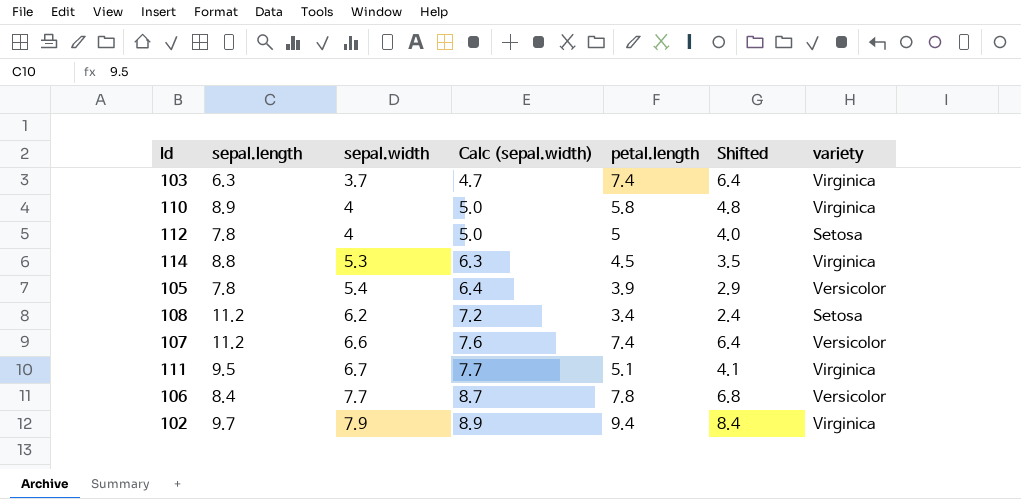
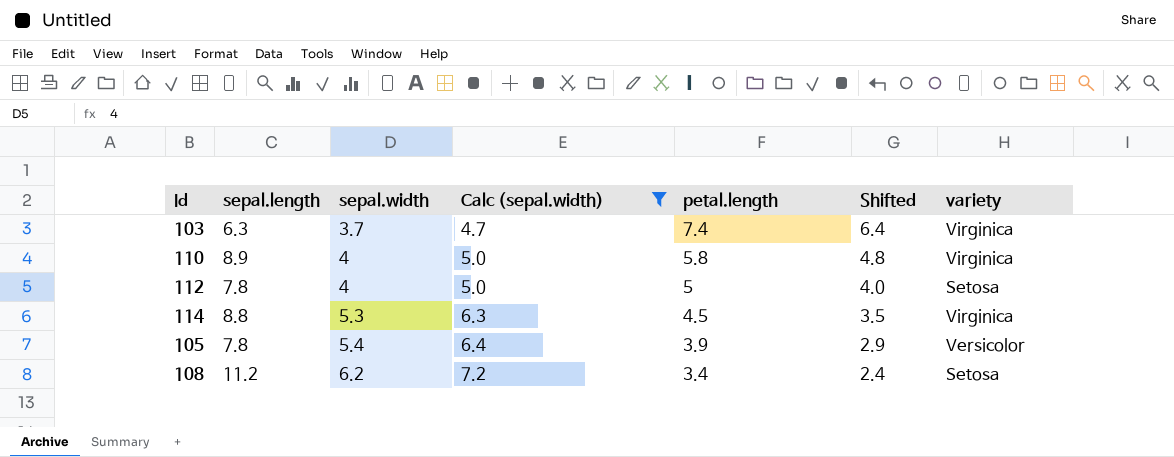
filter: none -> Calc (sepal.width) <= 7.2

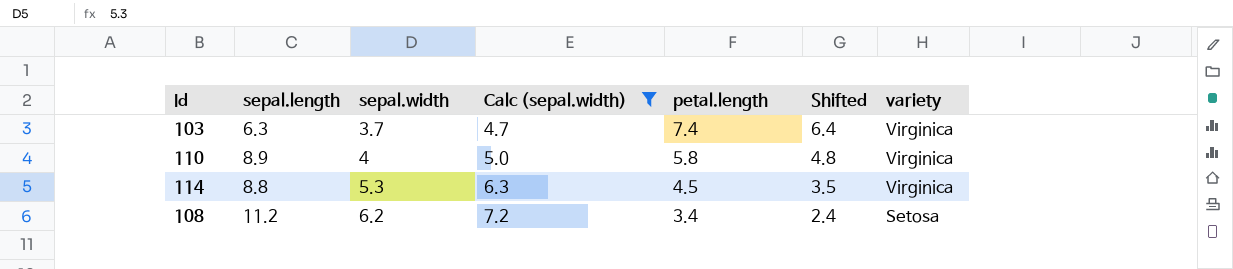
row 112: 7.8 | 4 | 5.0 | 5 | 4.0 | Setosa -> none
row 105: 7.8 | 5.4 | 6.4 | 3.9 | 2.9 | Versicolor -> none

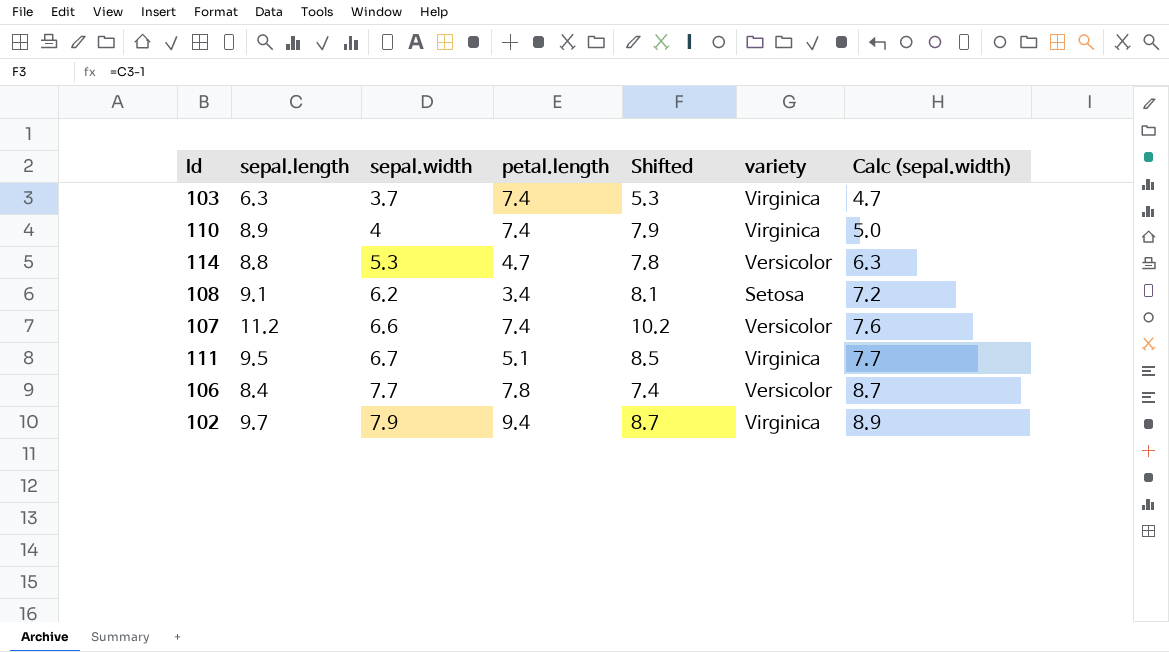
filter: Calc (sepal.width) <= 7.2 -> none
column Shifted | formula: [petal.length] - 1 -> [sepal.length] - 1
column Calc (sepal.width) | position: 4 -> 7
110 | petal.length: 5.8 -> 7.4
114 | petal.length: 4.5 -> 4.7
114 | variety: Virginica -> Versicolor
108 | sepal.length: 11.2 -> 9.1

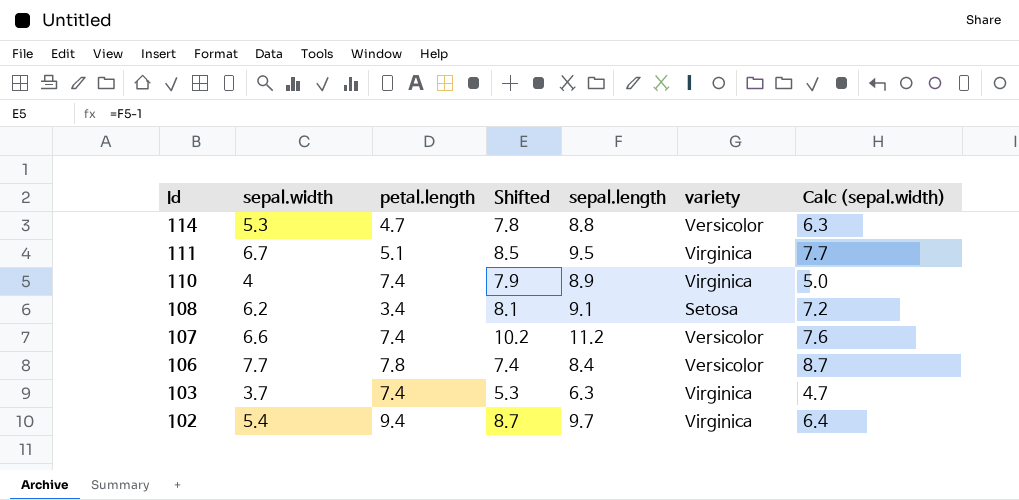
row order: sepal.width ascending -> Id descending
column sepal.length | position: 2 -> 5
102 | sepal.width: 7.9 -> 5.4
102 | Calc (sepal.width): 8.9 -> 6.4

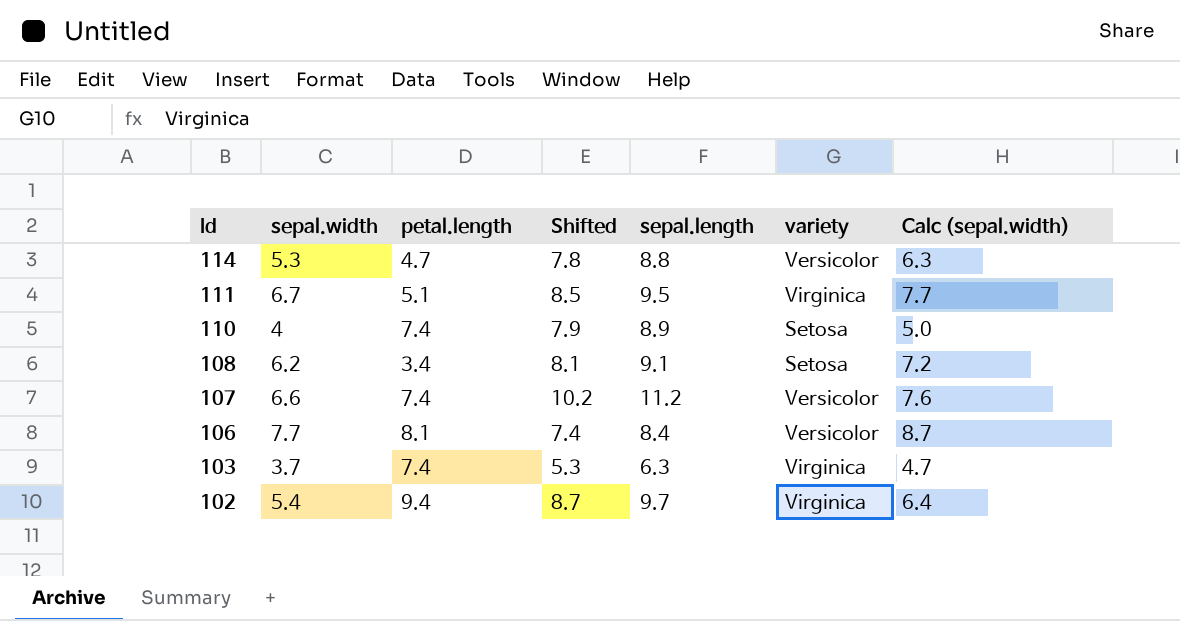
110 | variety: Virginica -> Setosa
106 | petal.length: 7.8 -> 8.1

